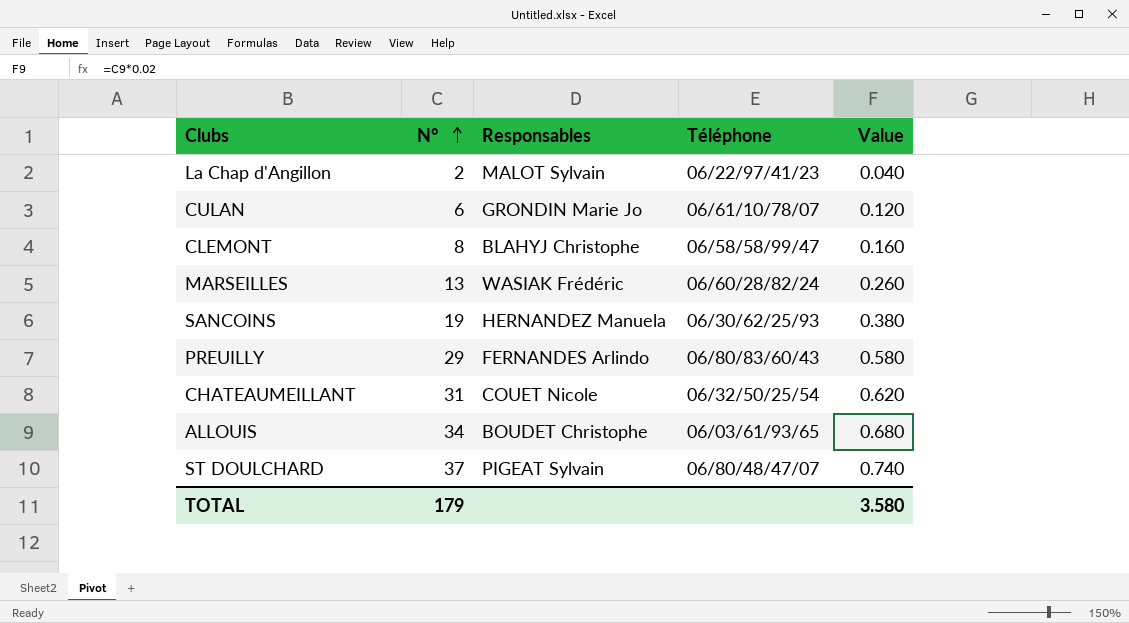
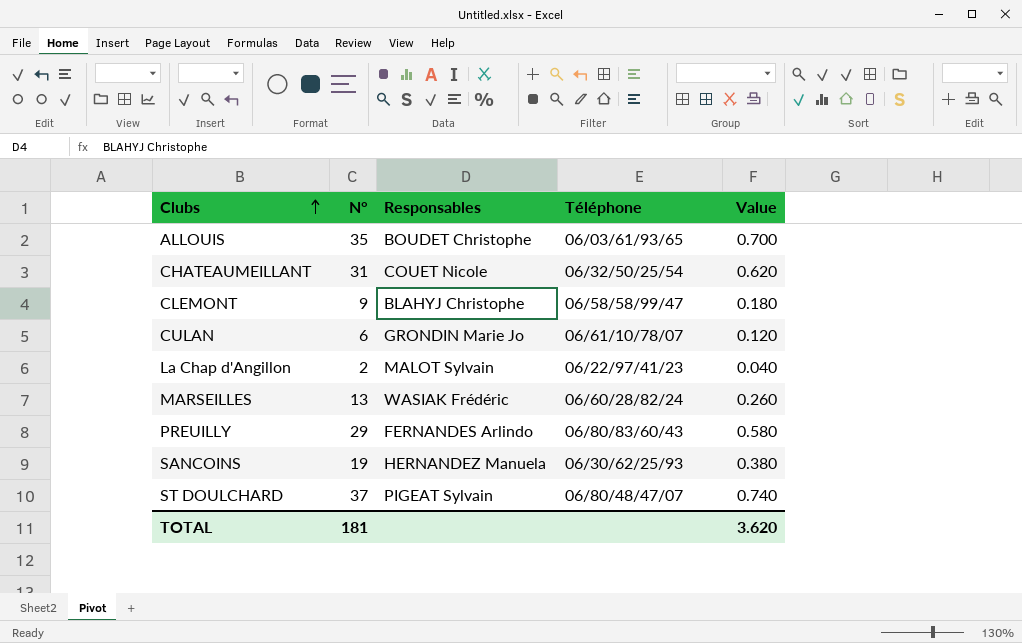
row order: N° ascending -> Clubs ascending
ALLOUIS | N°: 34 -> 35
ALLOUIS | Value: 0.680 -> 0.700
CLEMONT | N°: 8 -> 9
CLEMONT | Value: 0.160 -> 0.180
TOTAL | N°: 179 -> 181
TOTAL | Value: 3.580 -> 3.620

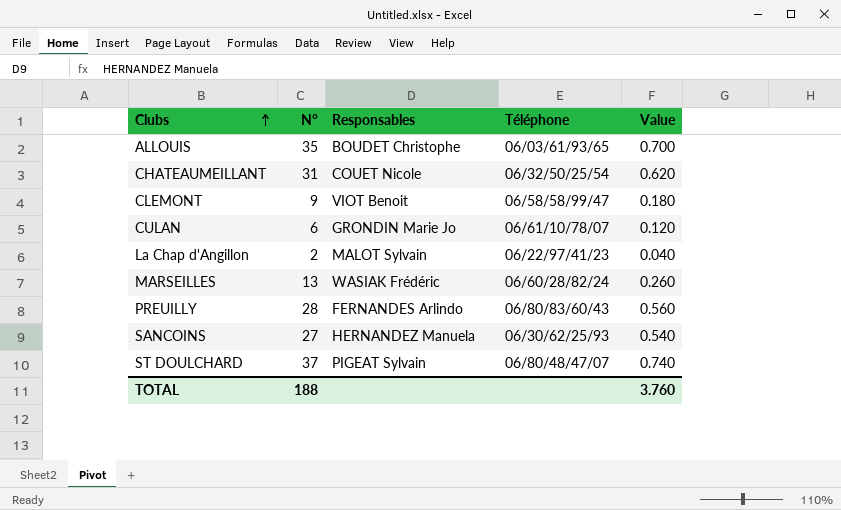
CLEMONT | Responsables: BLAHYJ Christophe -> VIOT Benoit
PREUILLY | N°: 29 -> 28
PREUILLY | Value: 0.580 -> 0.560
SANCOINS | N°: 19 -> 27
SANCOINS | Value: 0.380 -> 0.540
TOTAL | N°: 181 -> 188
TOTAL | Value: 3.620 -> 3.760

